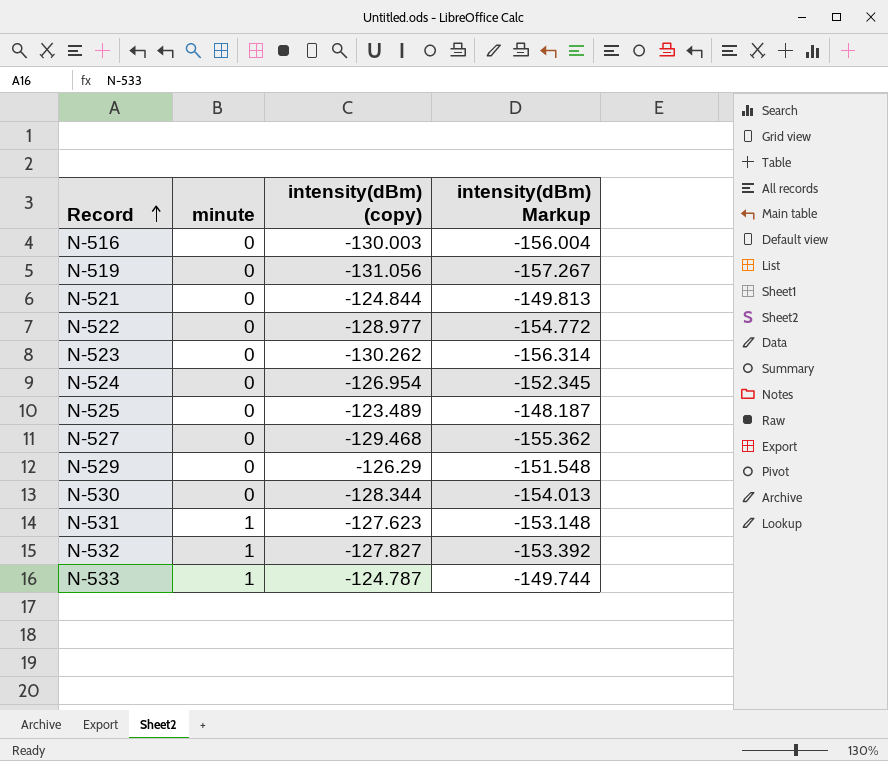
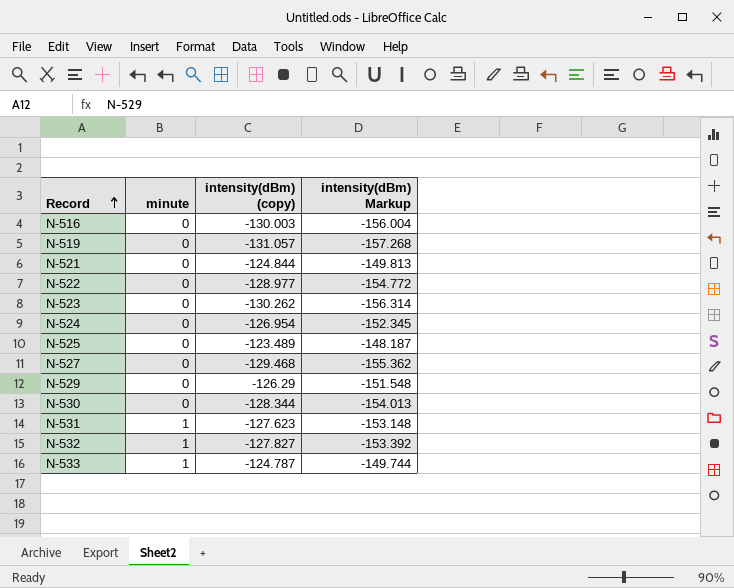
N-519 | intensity(dBm) (copy): -131.056 -> -131.057
N-519 | intensity(dBm) Markup: -157.267 -> -157.268

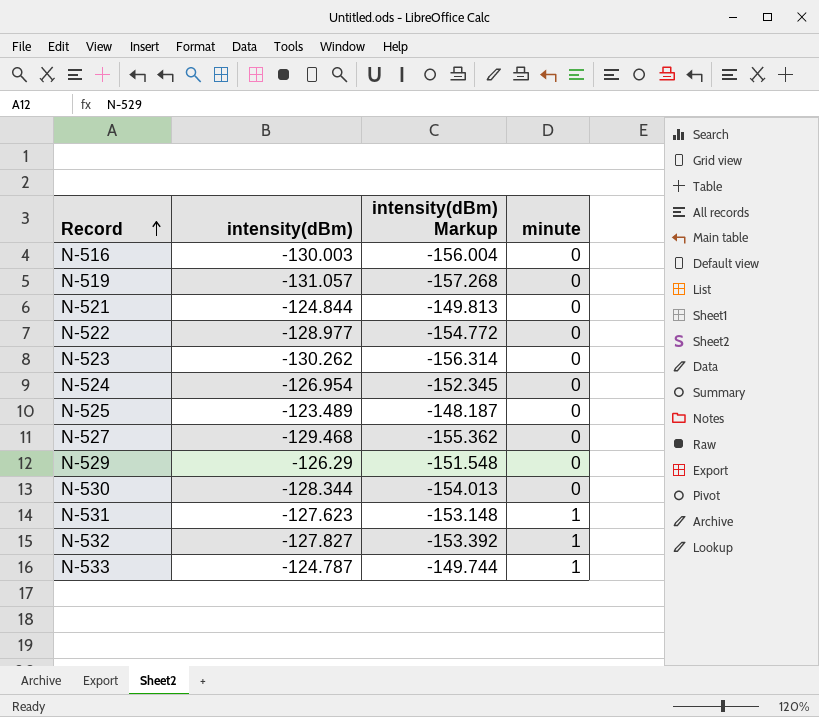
column name: intensity(dBm) (copy) -> intensity(dBm)
column minute | position: 2 -> 4

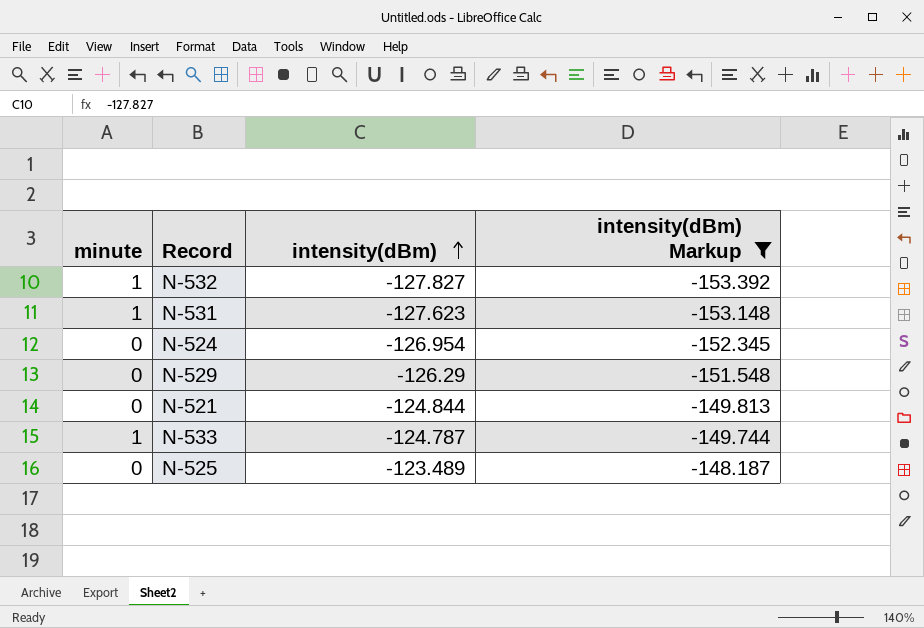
filter: none -> intensity(dBm) Markup >= -153.392
row order: Record ascending -> intensity(dBm) ascending
column minute | position: 4 -> 1

